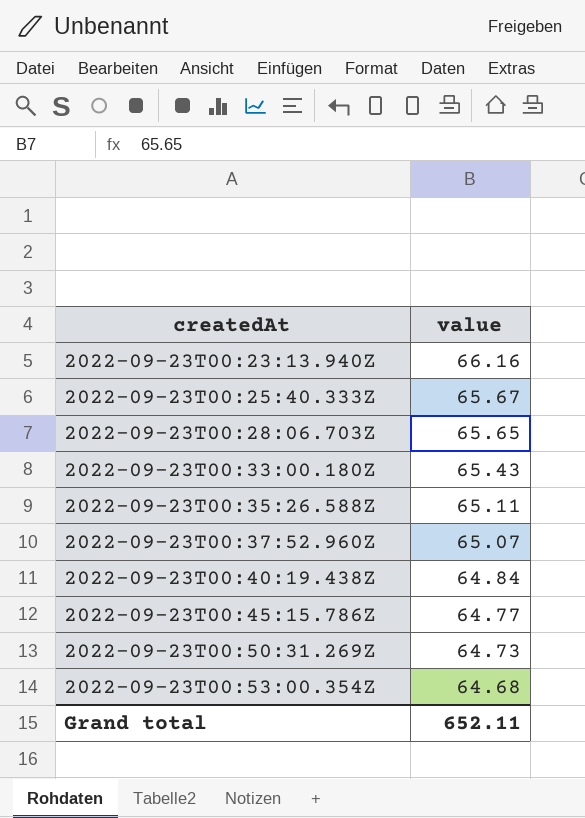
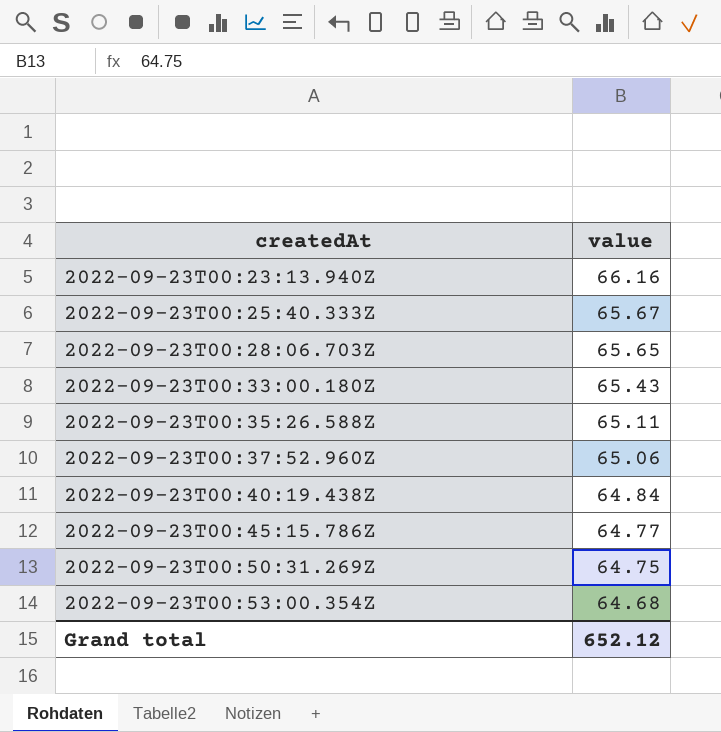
2022-09-23T00:37:52.960Z | value: 65.07 -> 65.06
2022-09-23T00:50:31.269Z | value: 64.73 -> 64.75
Grand total | value: 652.11 -> 652.12

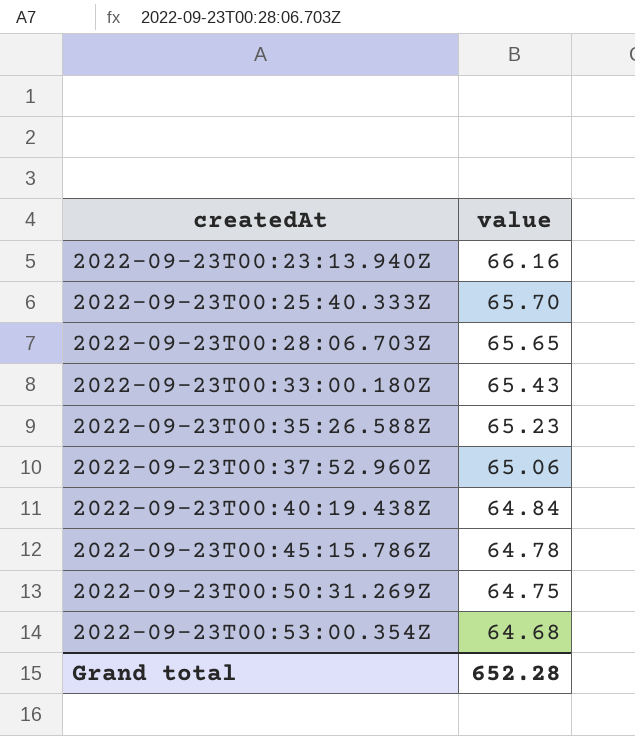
2022-09-23T00:25:40.333Z | value: 65.67 -> 65.70
2022-09-23T00:35:26.588Z | value: 65.11 -> 65.23
2022-09-23T00:45:15.786Z | value: 64.77 -> 64.78
Grand total | value: 652.12 -> 652.28

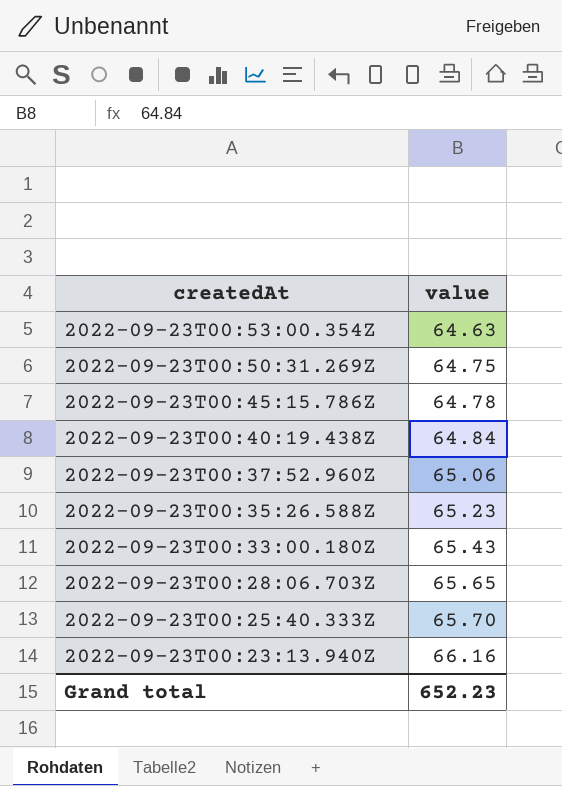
row order: createdAt ascending -> createdAt descending
2022-09-23T00:53:00.354Z | value: 64.68 -> 64.63
Grand total | value: 652.28 -> 652.23

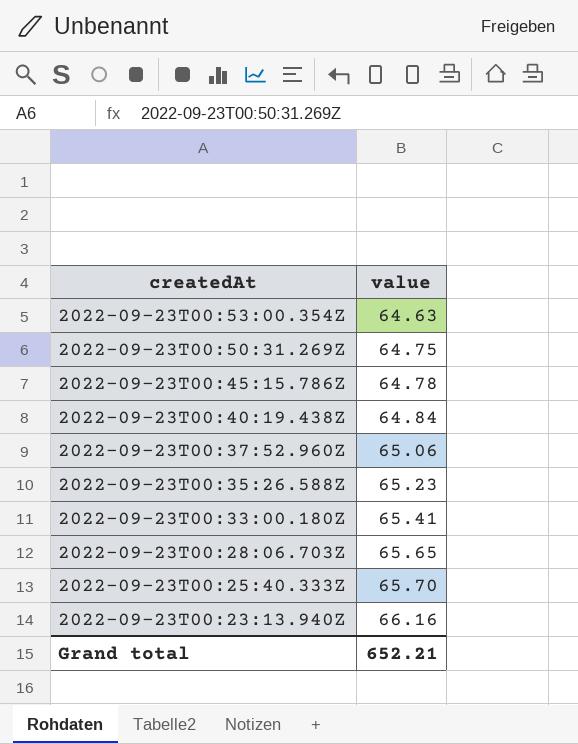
2022-09-23T00:33:00.180Z | value: 65.43 -> 65.41
Grand total | value: 652.23 -> 652.21

